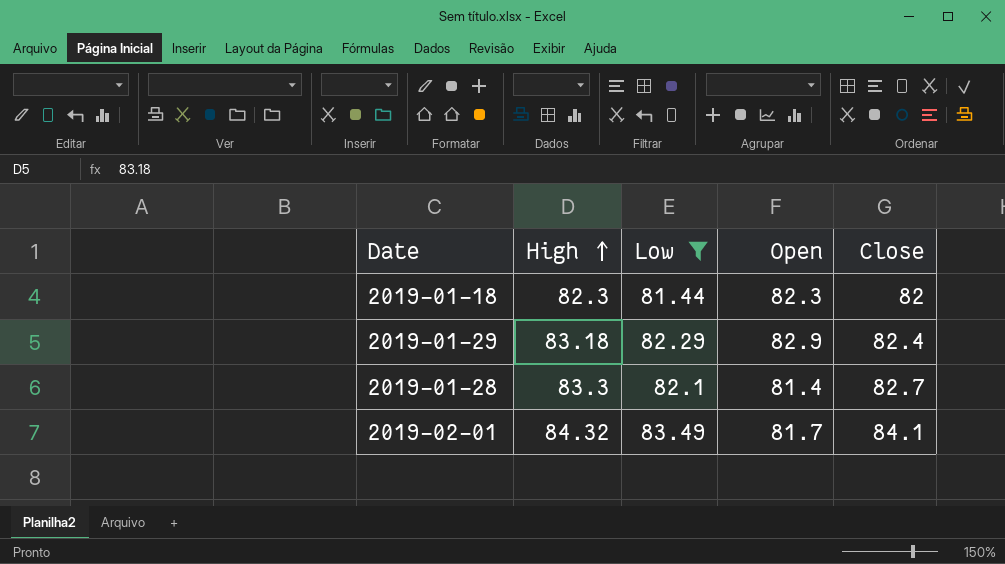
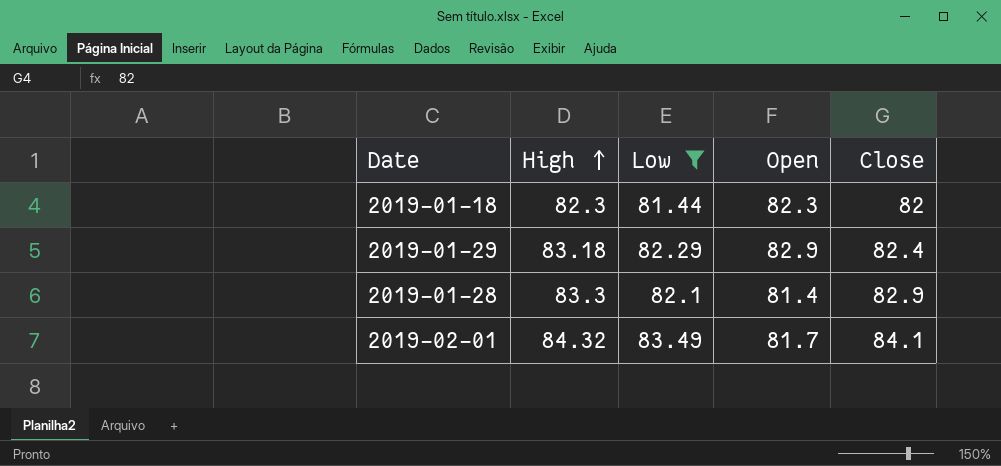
2019-01-28 | Close: 82.7 -> 82.9

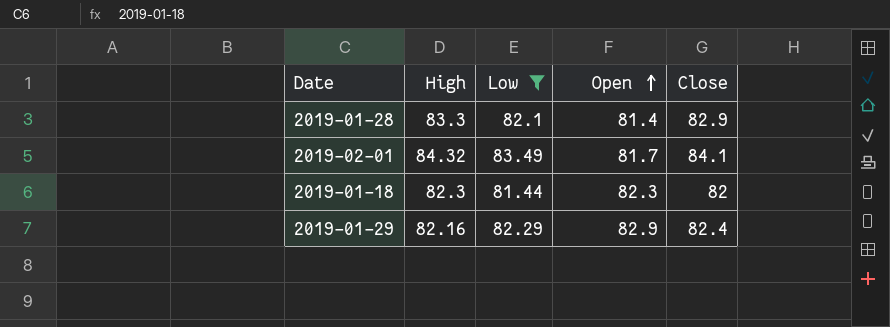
row order: High ascending -> Open ascending
2019-01-29 | High: 83.18 -> 82.16

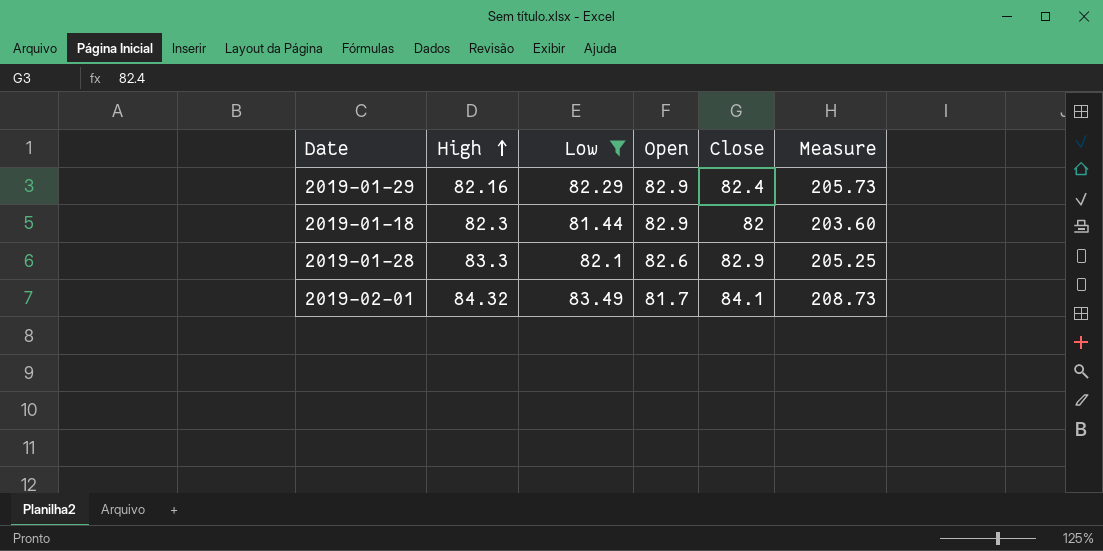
row order: Open ascending -> High ascending
column Measure | formula: none -> [Low] * 2.5
2019-01-18 | Open: 82.3 -> 82.9
2019-01-28 | Open: 81.4 -> 82.6

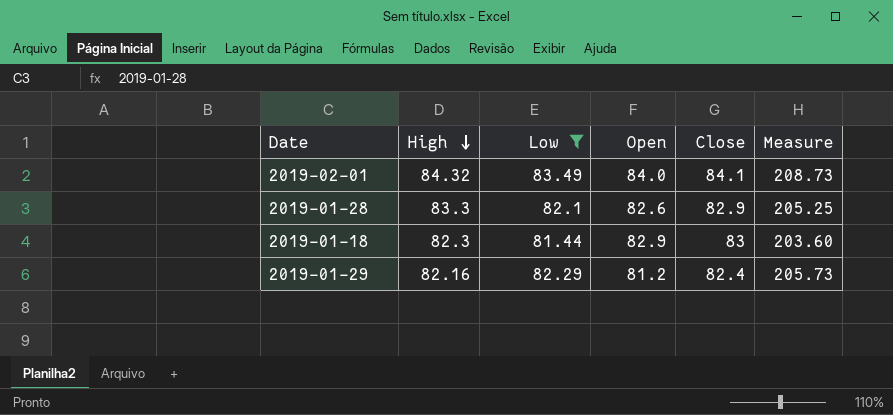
row order: High ascending -> High descending
2019-02-01 | Open: 81.7 -> 84.0
2019-01-18 | Close: 82 -> 83
2019-01-29 | Open: 82.9 -> 81.2

